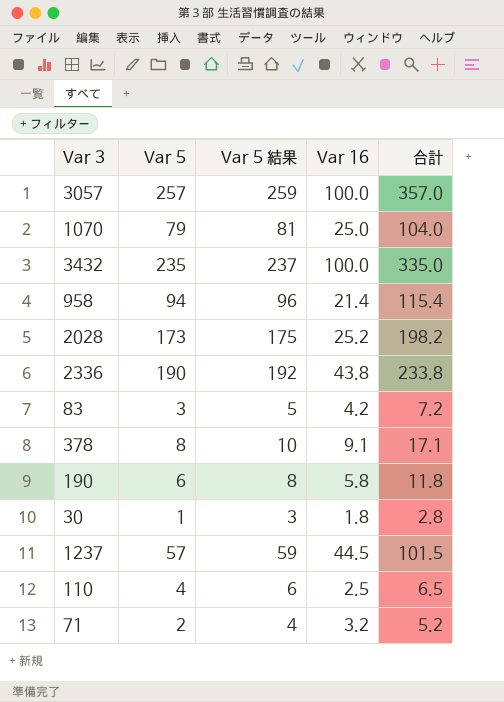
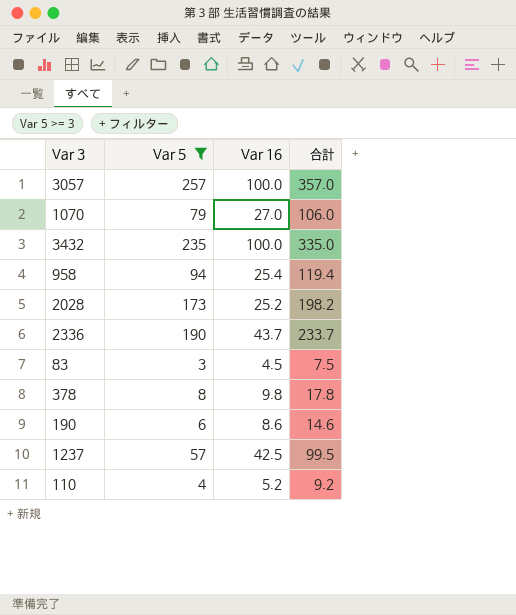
filter: none -> Var 5 >= 3
column Var 5 結果 | formula: [Var 5] + 2 -> none
1070 | Var 16: 25.0 -> 27.0
1070 | 合計: 104.0 -> 106.0
958 | Var 16: 21.4 -> 25.4
958 | 合計: 115.4 -> 119.4
2336 | Var 16: 43.8 -> 43.7
2336 | 合計: 233.8 -> 233.7
83 | Var 16: 4.2 -> 4.5
83 | 合計: 7.2 -> 7.5
378 | Var 16: 9.1 -> 9.8
378 | 合計: 17.1 -> 17.8
190 | Var 16: 5.8 -> 8.6
190 | 合計: 11.8 -> 14.6
1237 | Var 16: 44.5 -> 42.5
1237 | 合計: 101.5 -> 99.5
110 | Var 16: 2.5 -> 5.2
110 | 合計: 6.5 -> 9.2

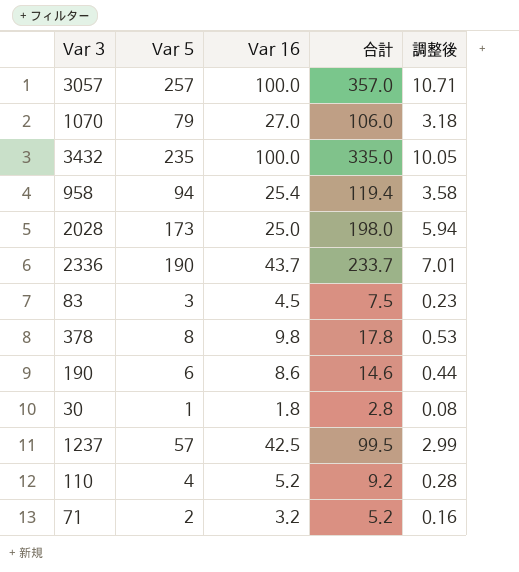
filter: Var 5 >= 3 -> none
column 調整後 | formula: none -> [合計] * 0.03
2028 | Var 16: 25.2 -> 25.0
2028 | 合計: 198.2 -> 198.0

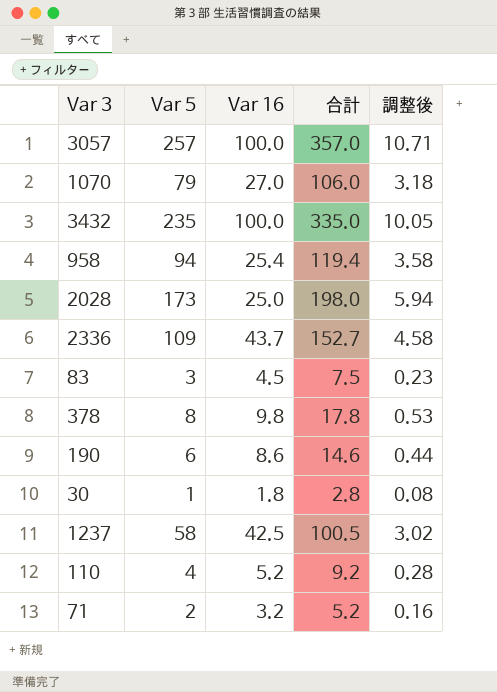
2336 | Var 5: 190 -> 109
2336 | 合計: 233.7 -> 152.7
2336 | 調整後: 7.01 -> 4.58
1237 | Var 5: 57 -> 58
1237 | 合計: 99.5 -> 100.5
1237 | 調整後: 2.99 -> 3.02

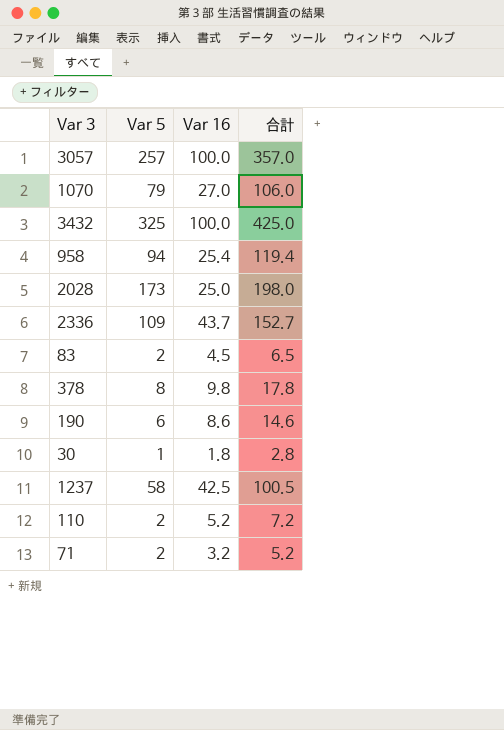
column 調整後 | formula: [合計] * 0.03 -> none
3432 | Var 5: 235 -> 325
3432 | 合計: 335.0 -> 425.0
83 | Var 5: 3 -> 2
83 | 合計: 7.5 -> 6.5
110 | Var 5: 4 -> 2
110 | 合計: 9.2 -> 7.2

